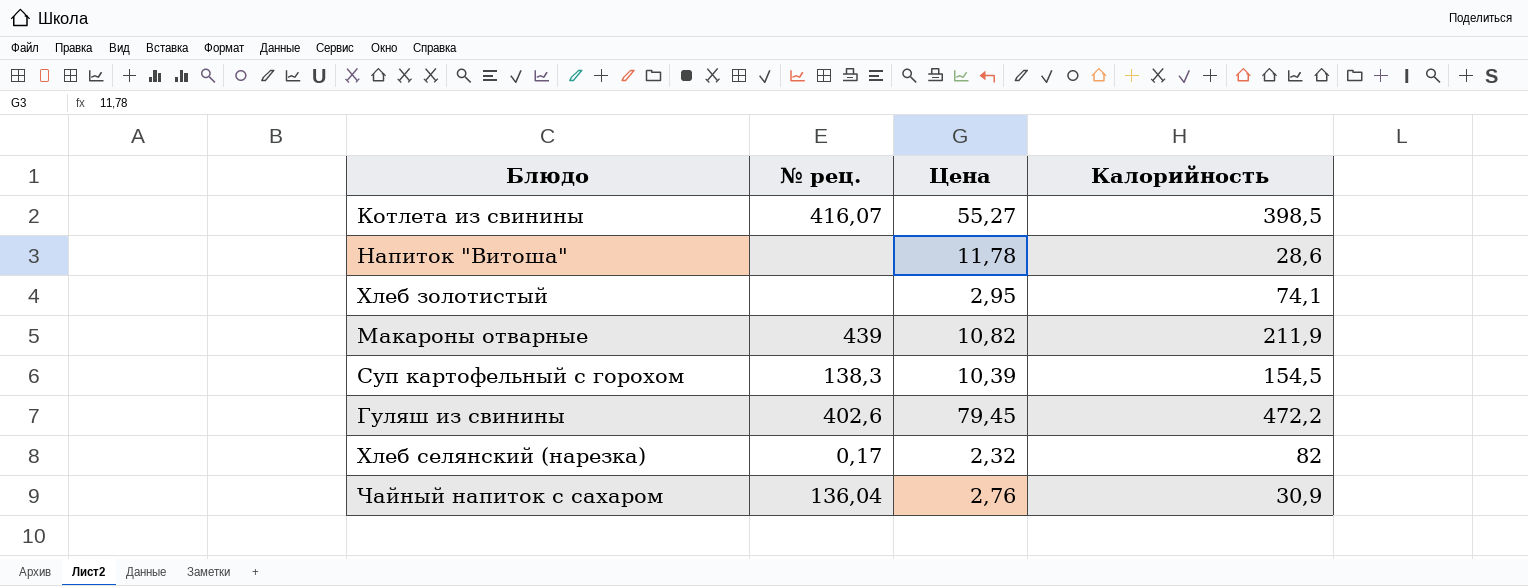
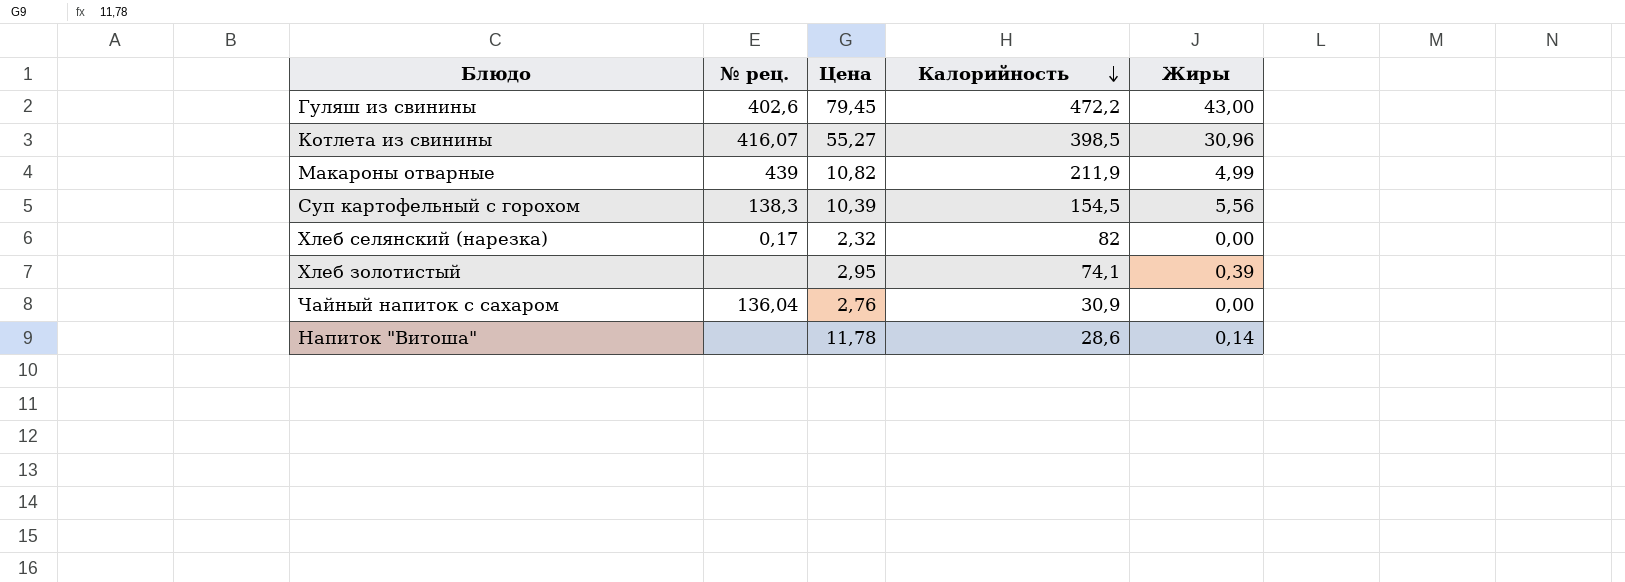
row order: none -> Калорийность descending
column Жиры | position: none -> 5

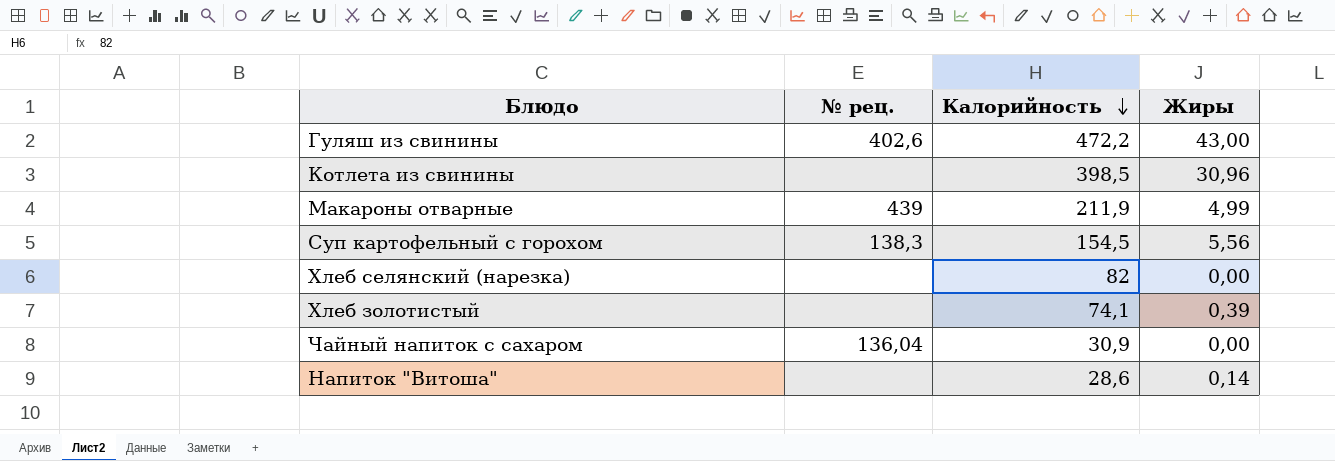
column Цена | position: 3 -> none
Котлета из свинины | № рец.: 416,07 -> none
Хлеб селянский (нарезка) | № рец.: 0,17 -> none

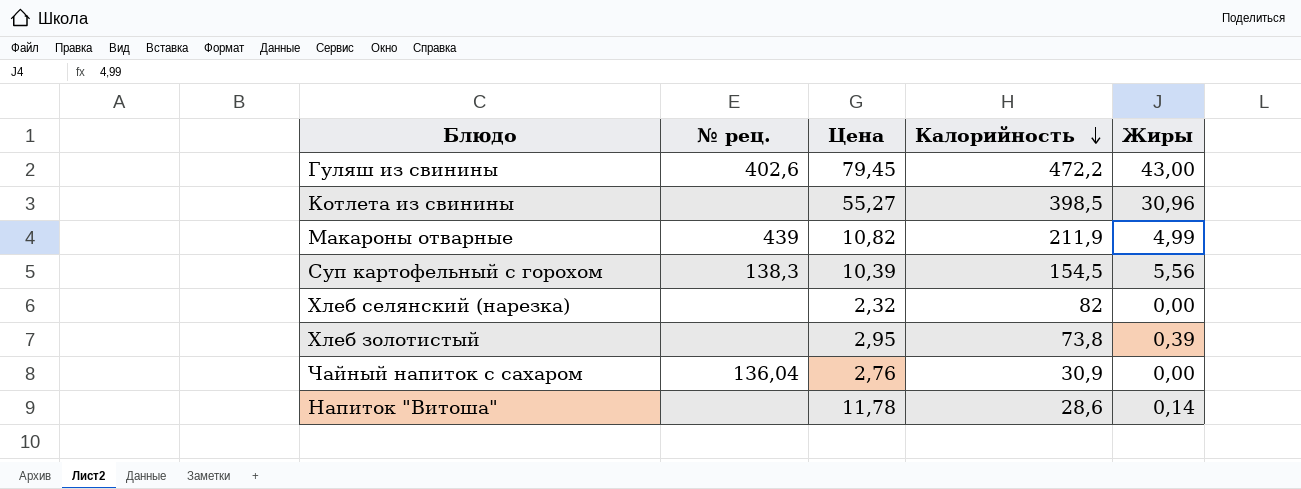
column Цена | position: none -> 3
Хлеб золотистый | Калорийность: 74,1 -> 73,8

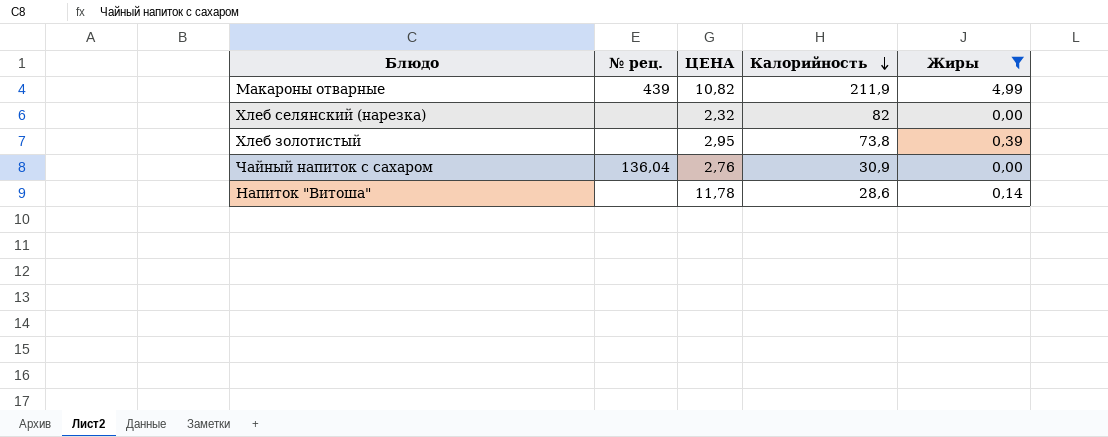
filter: none -> Жиры <= 4,99
column name: Цена -> ЦЕНА

